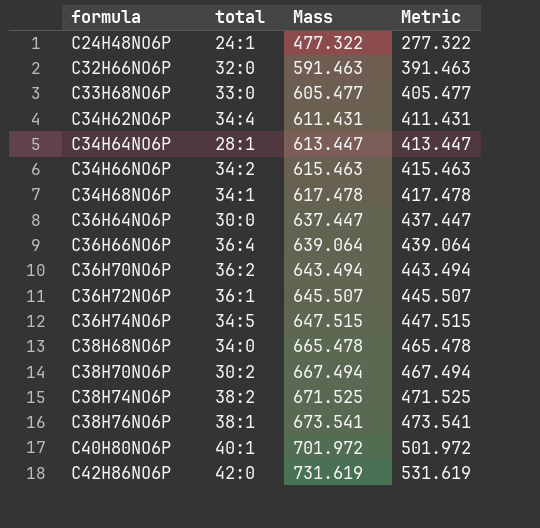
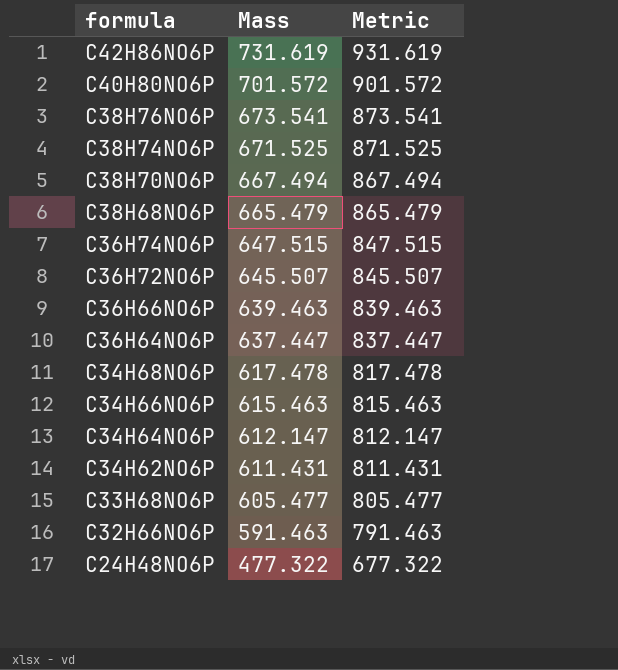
row order: formula ascending -> formula descending
column total | position: 2 -> none
column Metric | formula: [Mass] - 200 -> [Mass] + 200
row C36H70NO6P: 36:2 | 643.494 | 443.494 -> none
C40H80NO6P | Mass: 701.972 -> 701.572
C38H68NO6P | Mass: 665.478 -> 665.479
C36H66NO6P | Mass: 639.064 -> 639.463
C34H64NO6P | Mass: 613.447 -> 612.147

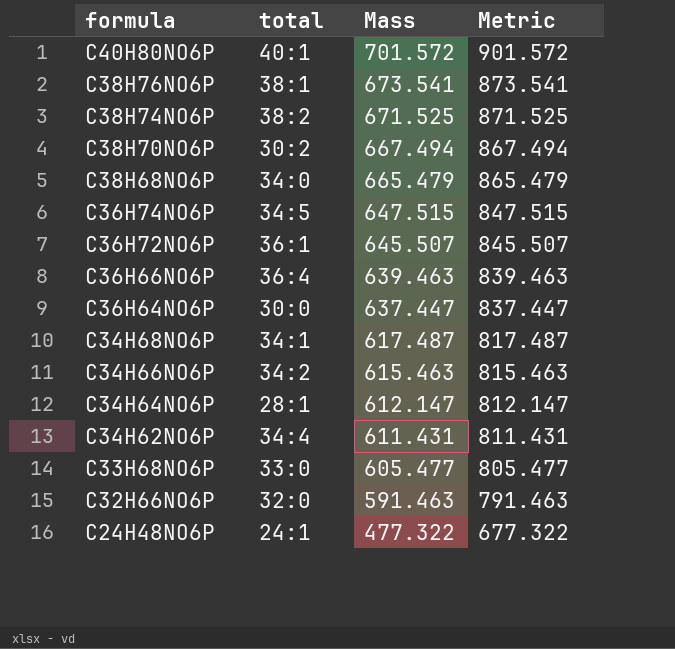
column total | position: none -> 2
row C42H86NO6P: 731.619 | 931.619 -> none
C34H68NO6P | Mass: 617.478 -> 617.487
C34H68NO6P | Metric: 817.478 -> 817.487

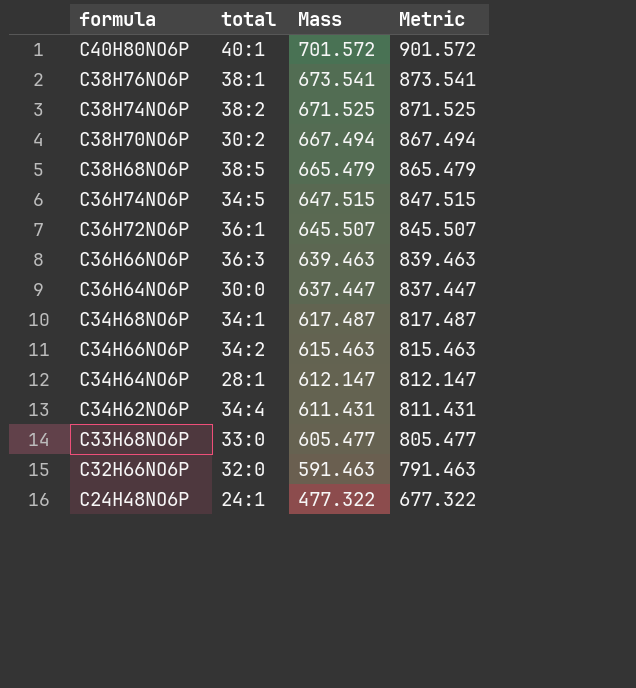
C38H68NO6P | total: 34:0 -> 38:5
C36H66NO6P | total: 36:4 -> 36:3

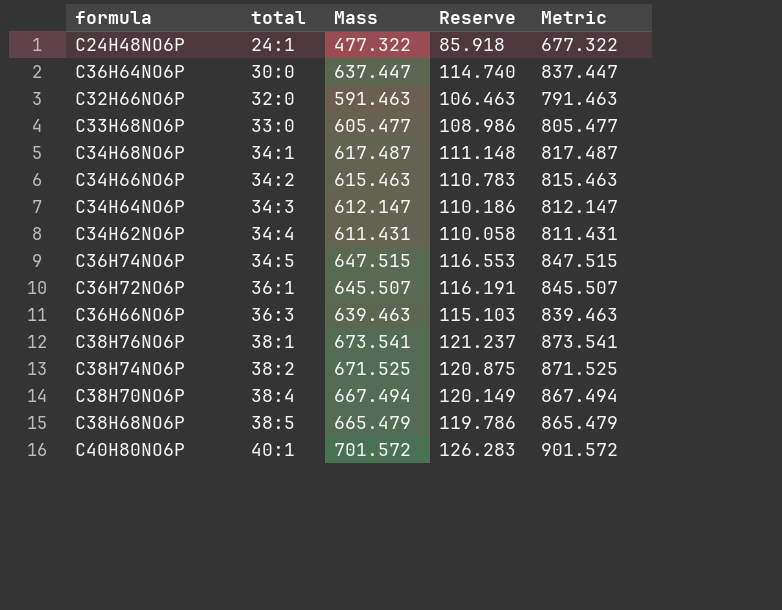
row order: formula descending -> total ascending
column Reserve | formula: none -> [Mass] * 0.18
C34H64NO6P | total: 28:1 -> 34:3
C38H70NO6P | total: 30:2 -> 38:4

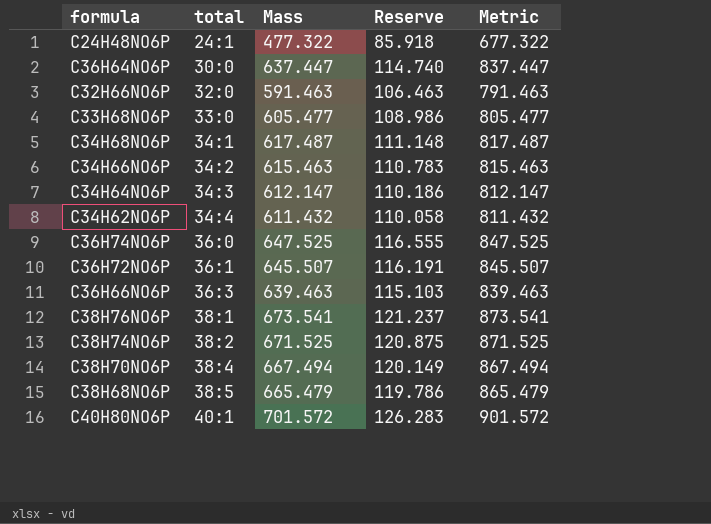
C34H62NO6P | Mass: 611.431 -> 611.432
C34H62NO6P | Metric: 811.431 -> 811.432
C36H74NO6P | total: 34:5 -> 36:0
C36H74NO6P | Mass: 647.515 -> 647.525
C36H74NO6P | Reserve: 116.553 -> 116.555
C36H74NO6P | Metric: 847.515 -> 847.525

